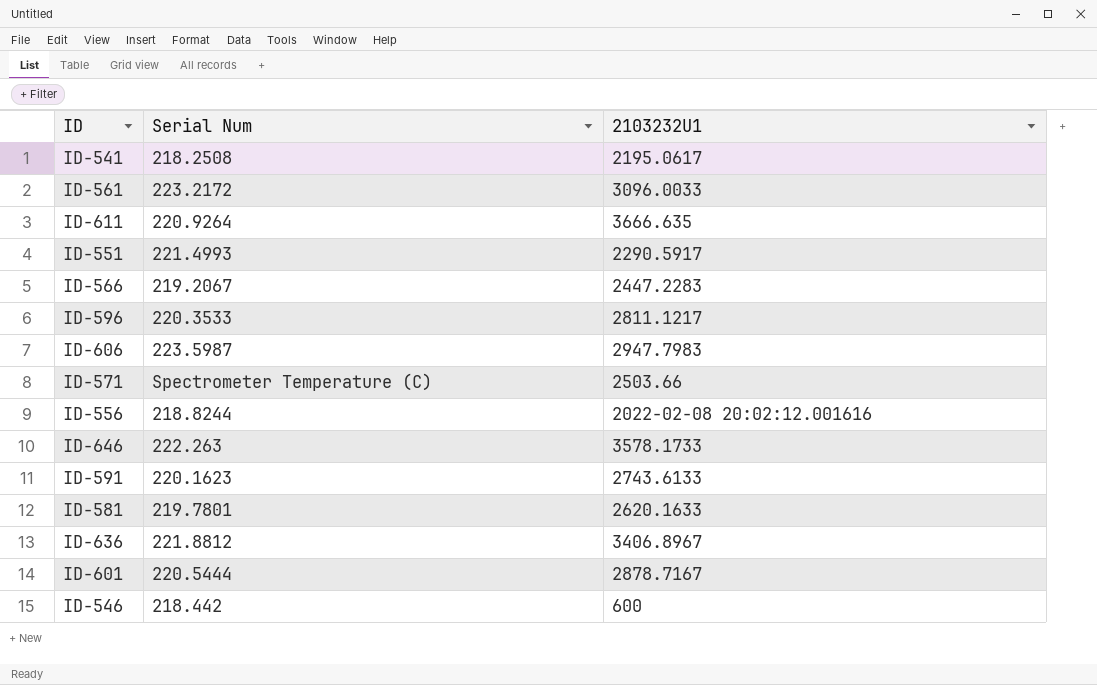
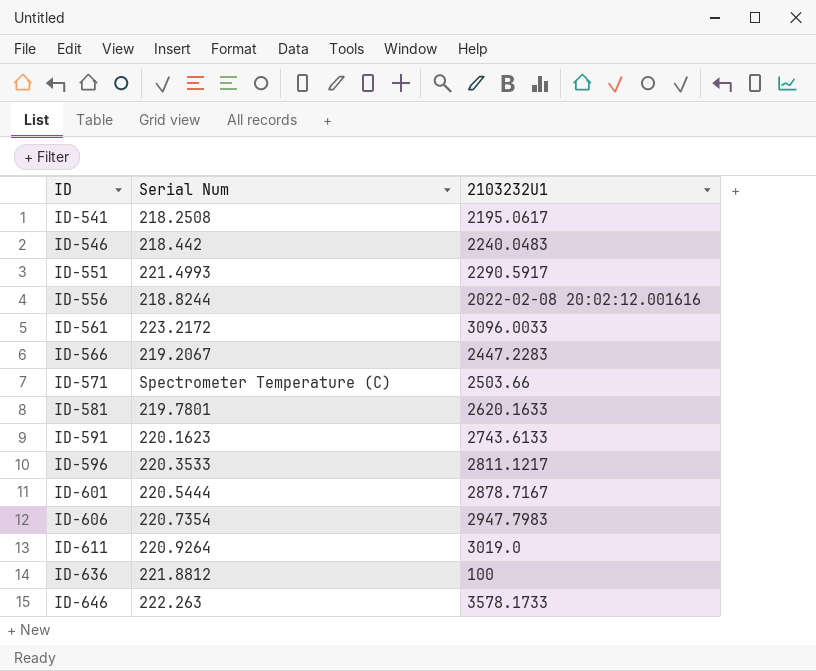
row order: none -> ID ascending
ID-546 | 2103232U1: 600 -> 2240.0483
ID-606 | Serial Num: 223.5987 -> 220.7354
ID-611 | 2103232U1: 3666.635 -> 3019.0
ID-636 | 2103232U1: 3406.8967 -> 100

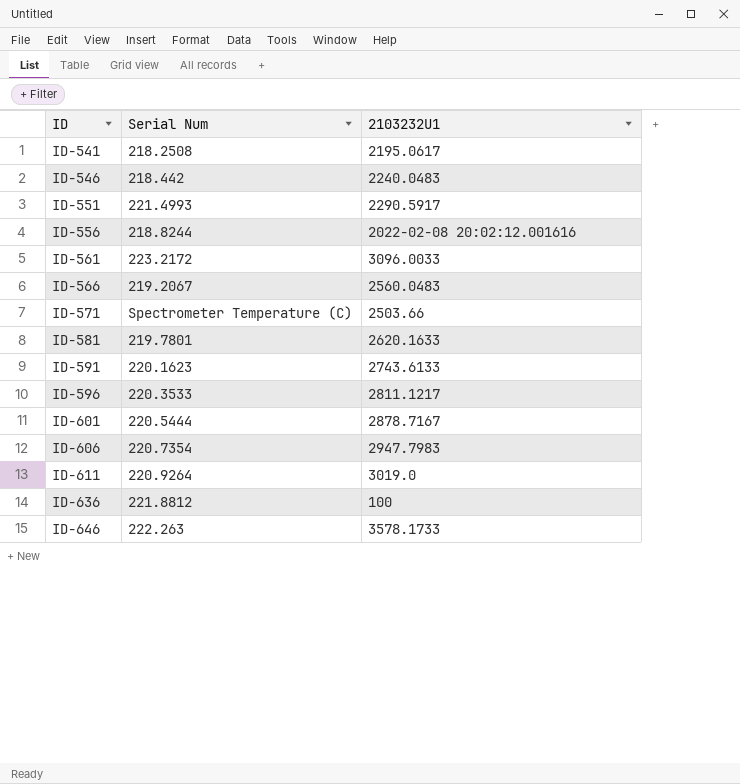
ID-566 | 2103232U1: 2447.2283 -> 2560.0483

